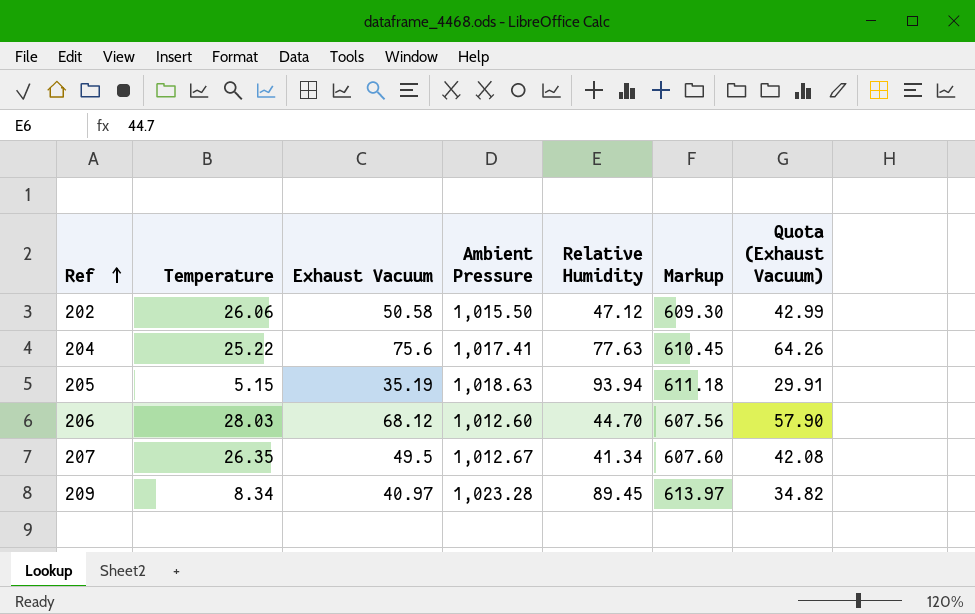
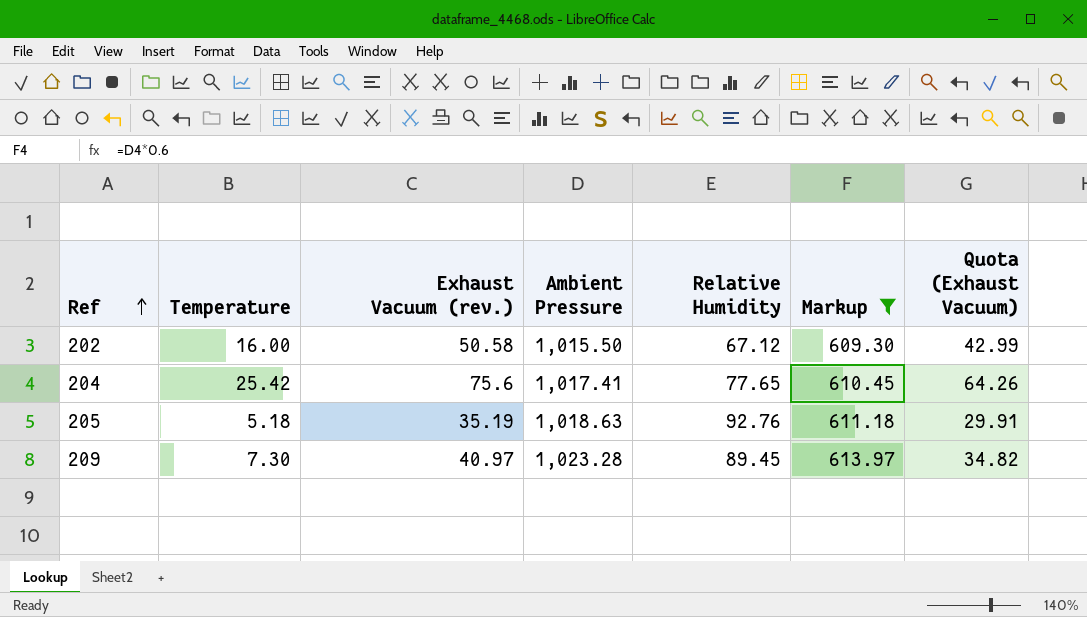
filter: none -> Markup >= 609.30
column name: Exhaust Vacuum -> Exhaust Vacuum (rev.)
202 | Temperature: 26.06 -> 16.00
202 | Relative Humidity: 47.12 -> 67.12
204 | Temperature: 25.22 -> 25.42
204 | Relative Humidity: 77.63 -> 77.65
205 | Temperature: 5.15 -> 5.18
205 | Relative Humidity: 93.94 -> 92.76
209 | Temperature: 8.34 -> 7.30

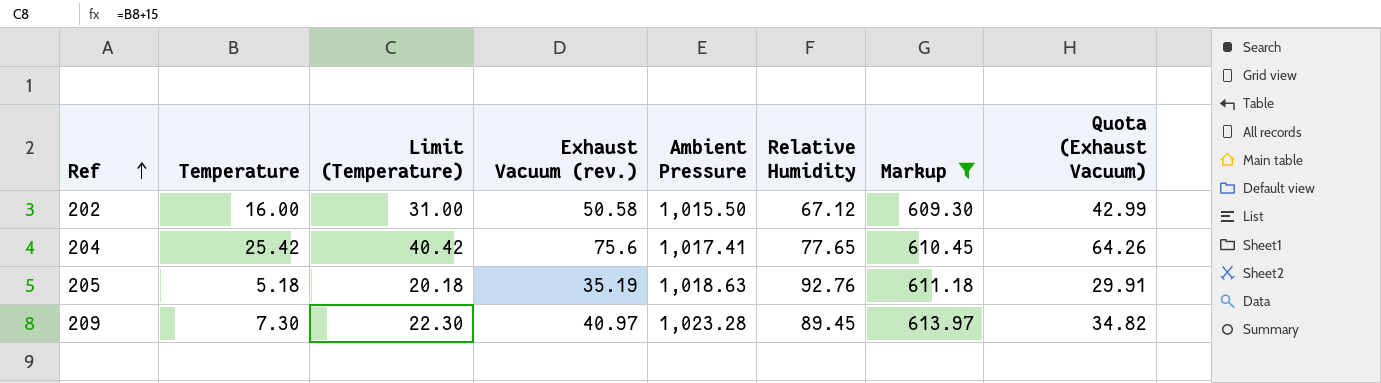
column Limit (Temperature) | formula: none -> [Temperature] + 15

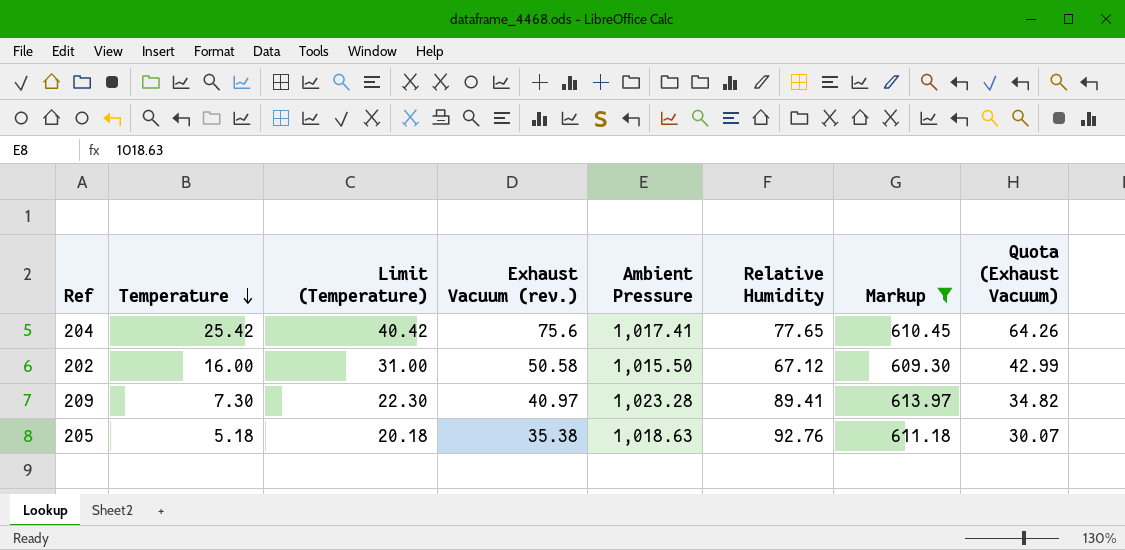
row order: Ref ascending -> Temperature descending
209 | Relative Humidity: 89.45 -> 89.41
205 | Exhaust Vacuum (rev.): 35.19 -> 35.38
205 | Quota (Exhaust Vacuum): 29.91 -> 30.07

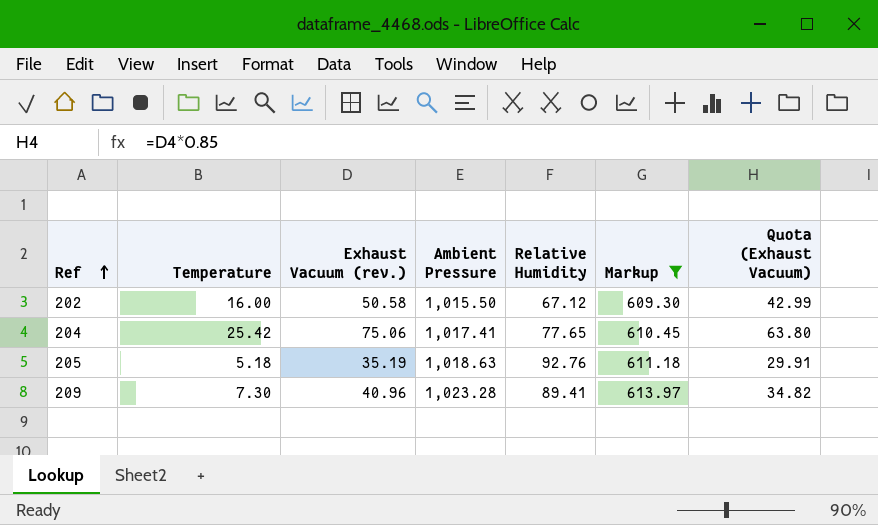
row order: Temperature descending -> Ref ascending
column Limit (Temperature) | formula: [Temperature] + 15 -> none
204 | Exhaust Vacuum (rev.): 75.6 -> 75.06
204 | Quota (Exhaust Vacuum): 64.26 -> 63.80
205 | Exhaust Vacuum (rev.): 35.38 -> 35.19
205 | Quota (Exhaust Vacuum): 30.07 -> 29.91
209 | Exhaust Vacuum (rev.): 40.97 -> 40.96

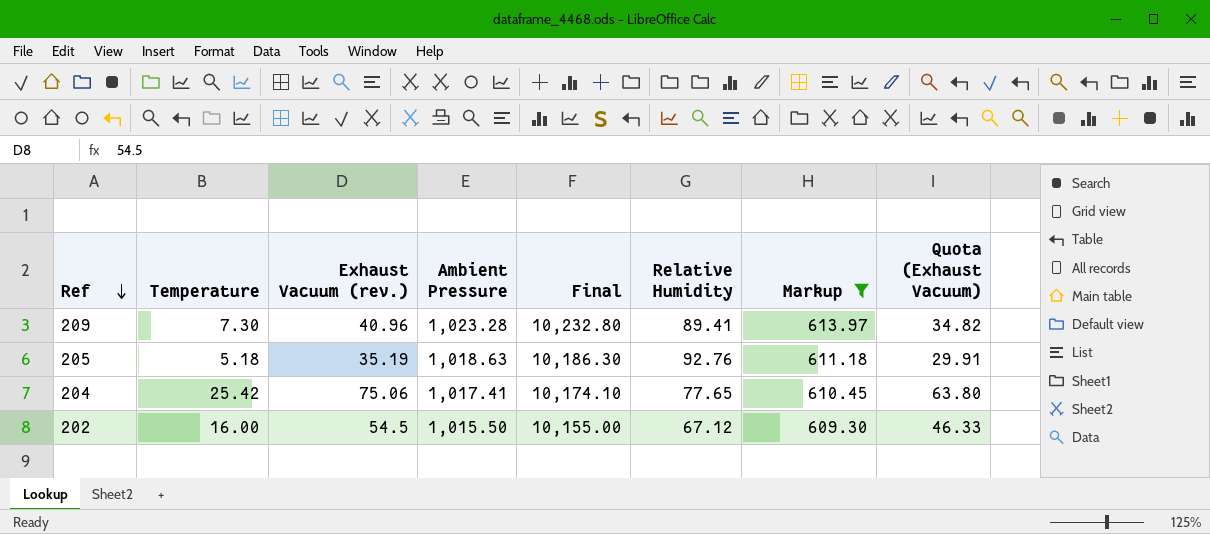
row order: Ref ascending -> Ref descending
column Final | formula: none -> [Ambient Pressure] * 10
202 | Exhaust Vacuum (rev.): 50.58 -> 54.5
202 | Quota (Exhaust Vacuum): 42.99 -> 46.33

